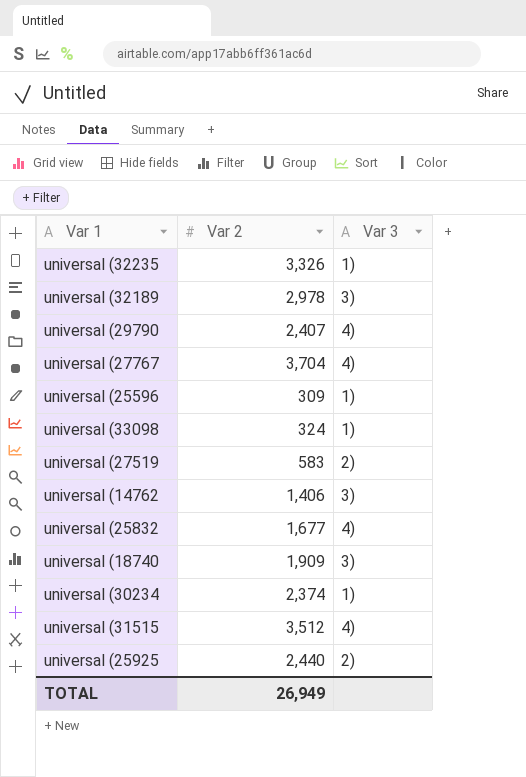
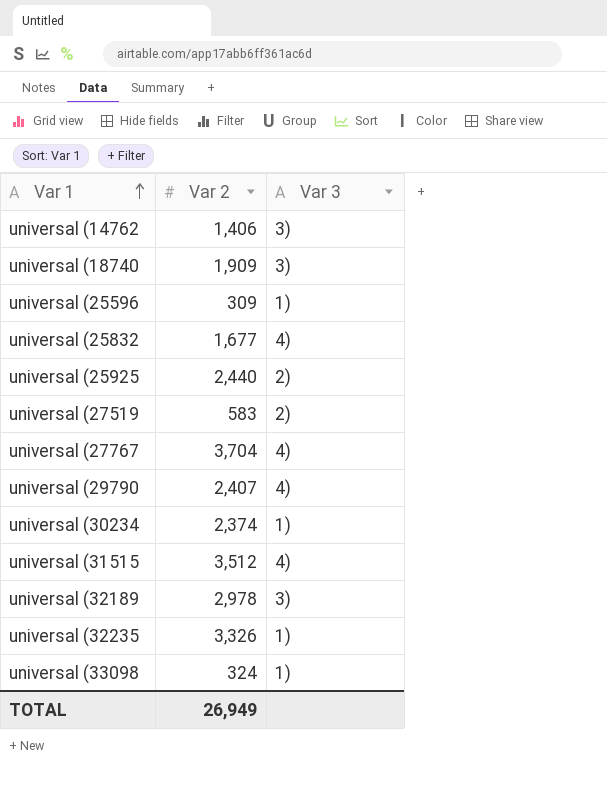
row order: none -> Var 1 ascending

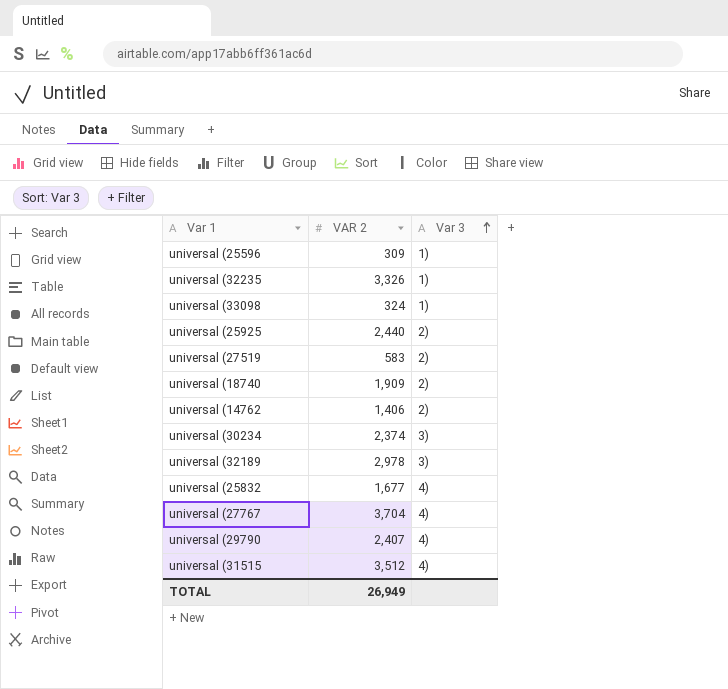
row order: Var 1 ascending -> Var 3 ascending
column name: Var 2 -> VAR 2
universal (18740 | Var 3: 3) -> 2)
universal (14762 | Var 3: 3) -> 2)
universal (30234 | Var 3: 1) -> 3)

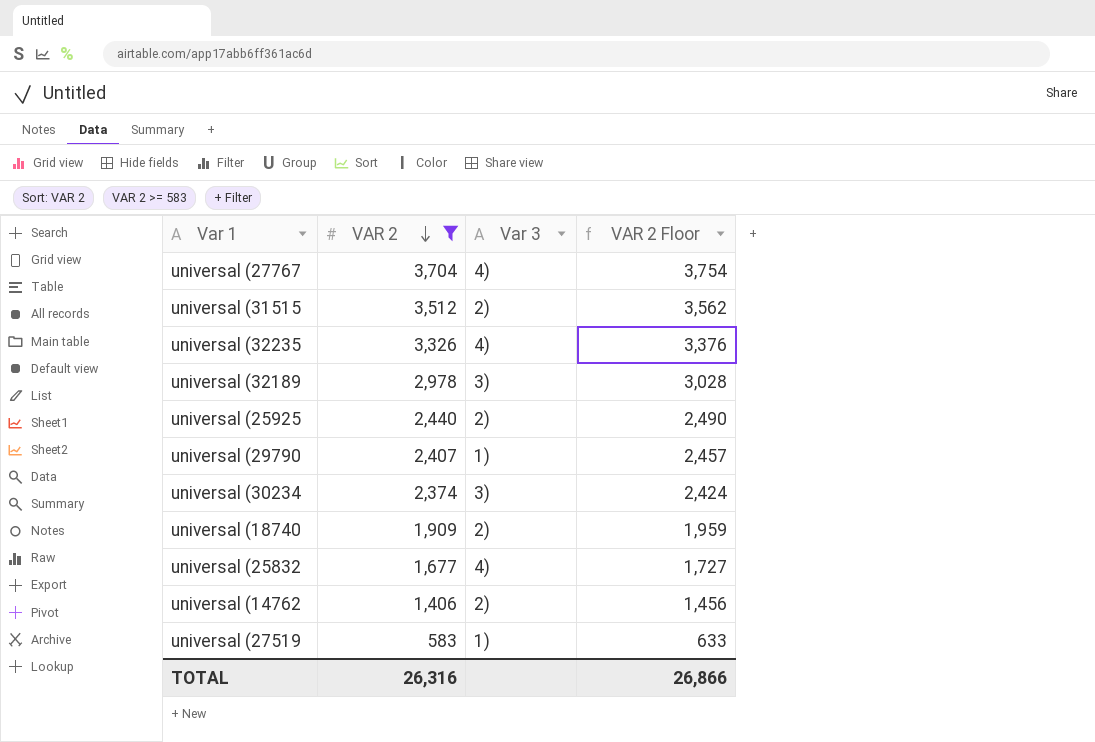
filter: none -> VAR 2 >= 583
row order: Var 3 ascending -> VAR 2 descending
column VAR 2 Floor | formula: none -> [VAR 2] + 50
universal (31515 | Var 3: 4) -> 2)
universal (32235 | Var 3: 1) -> 4)
universal (29790 | Var 3: 4) -> 1)
universal (27519 | Var 3: 2) -> 1)
TOTAL | VAR 2: 26,949 -> 26,316

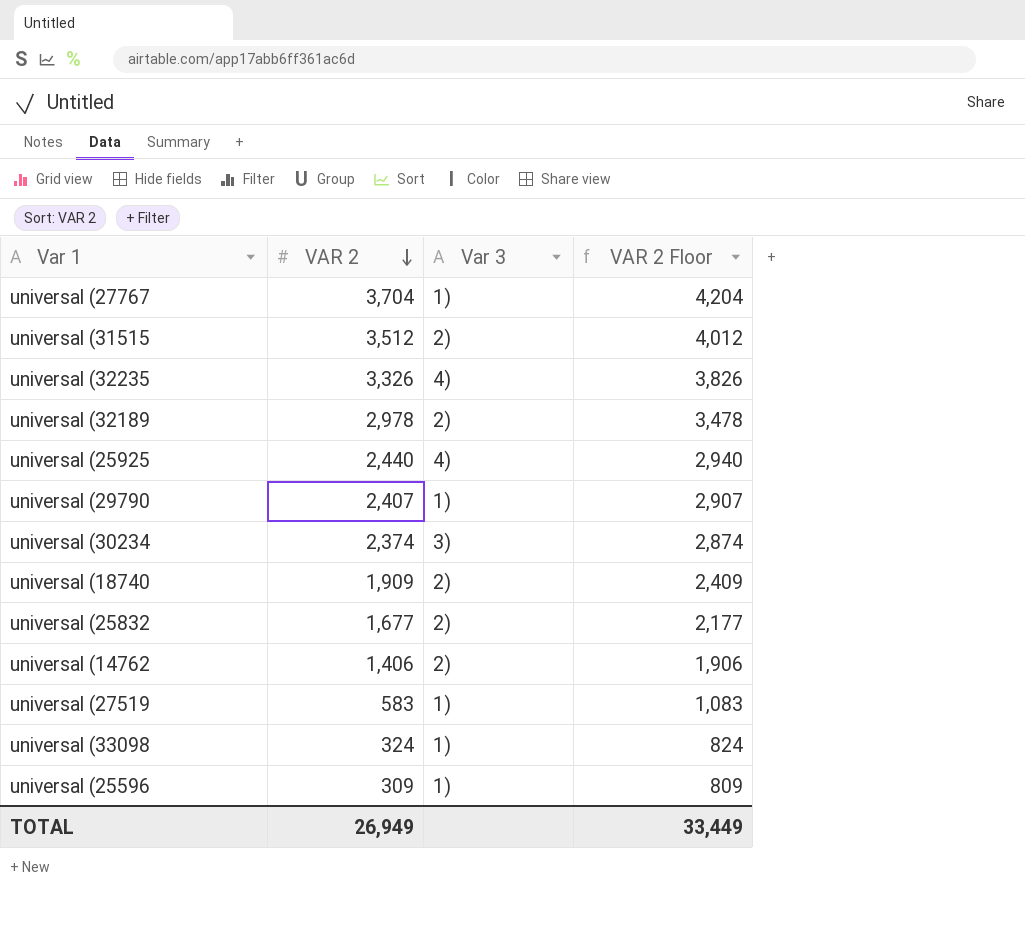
filter: VAR 2 >= 583 -> none
column VAR 2 Floor | formula: [VAR 2] + 50 -> [VAR 2] + 500
universal (27767 | Var 3: 4) -> 1)
universal (32189 | Var 3: 3) -> 2)
universal (25925 | Var 3: 2) -> 4)
universal (25832 | Var 3: 4) -> 2)
TOTAL | VAR 2: 26,316 -> 26,949
TOTAL | VAR 2 Floor: 26,866 -> 33,449

